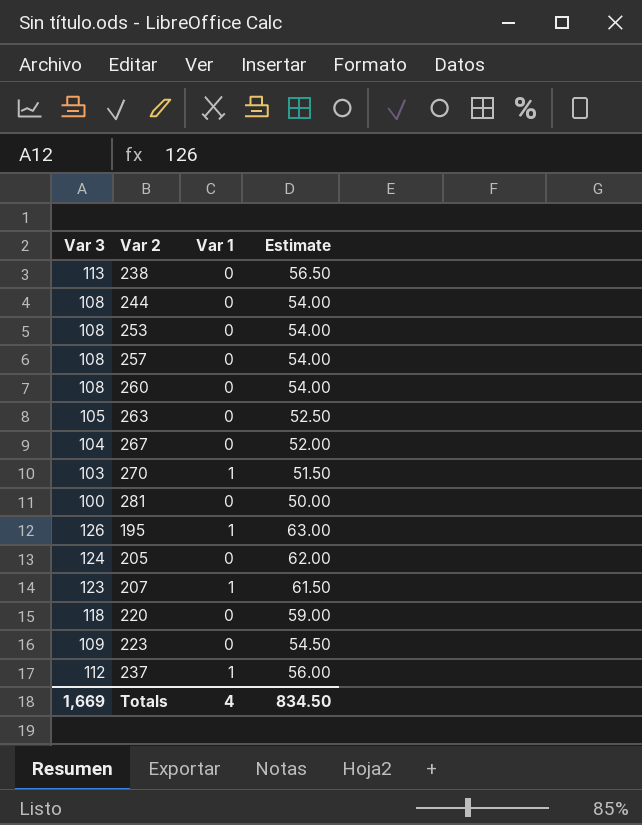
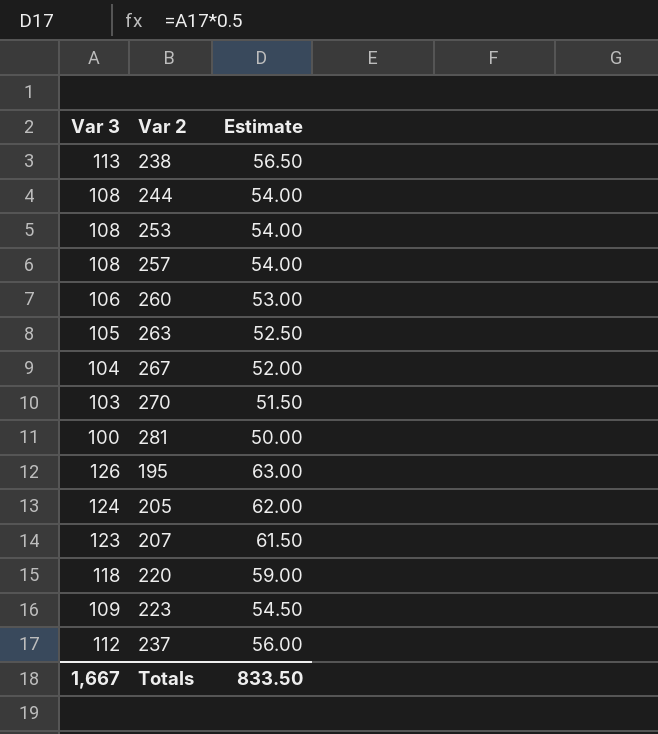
column Var 1 | position: 3 -> none
260 | Var 3: 108 -> 106
260 | Estimate: 54.00 -> 53.00
Totals | Var 3: 1,669 -> 1,667
Totals | Estimate: 834.50 -> 833.50

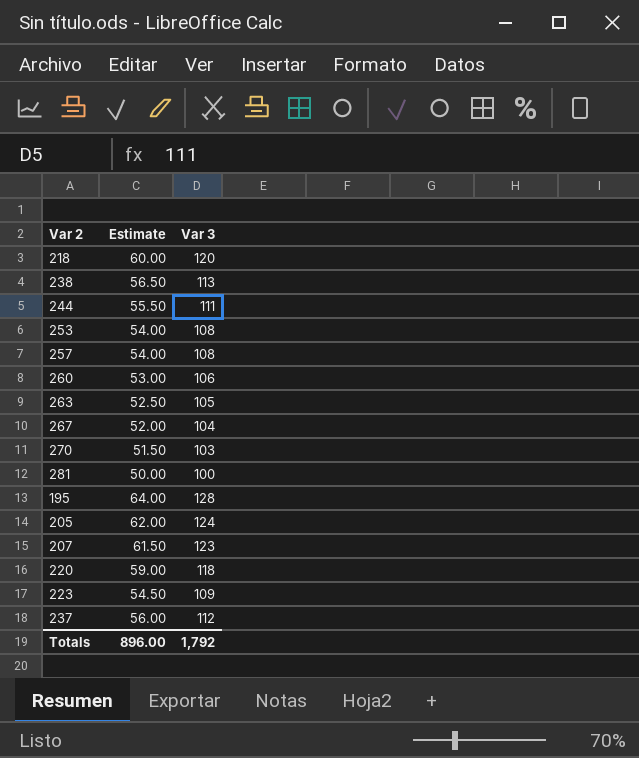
column Var 3 | position: 1 -> 3
row 218: none -> 60.00 | 120
244 | Estimate: 54.00 -> 55.50
244 | Var 3: 108 -> 111
195 | Estimate: 63.00 -> 64.00
195 | Var 3: 126 -> 128
Totals | Estimate: 833.50 -> 896.00
Totals | Var 3: 1,667 -> 1,792

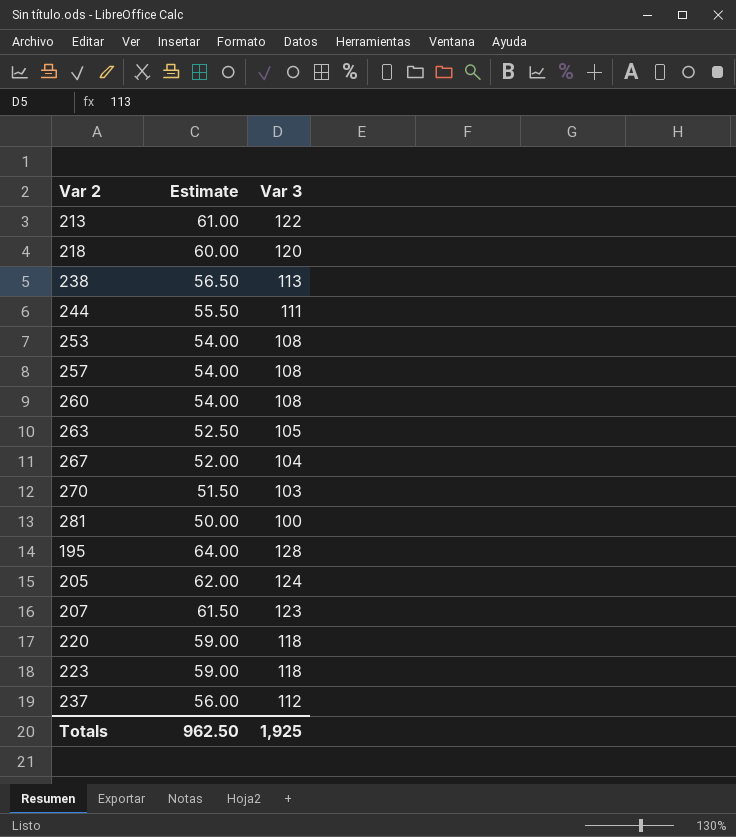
row 213: none -> 61.00 | 122
260 | Estimate: 53.00 -> 54.00
260 | Var 3: 106 -> 108
223 | Estimate: 54.50 -> 59.00
223 | Var 3: 109 -> 118
Totals | Estimate: 896.00 -> 962.50
Totals | Var 3: 1,792 -> 1,925

